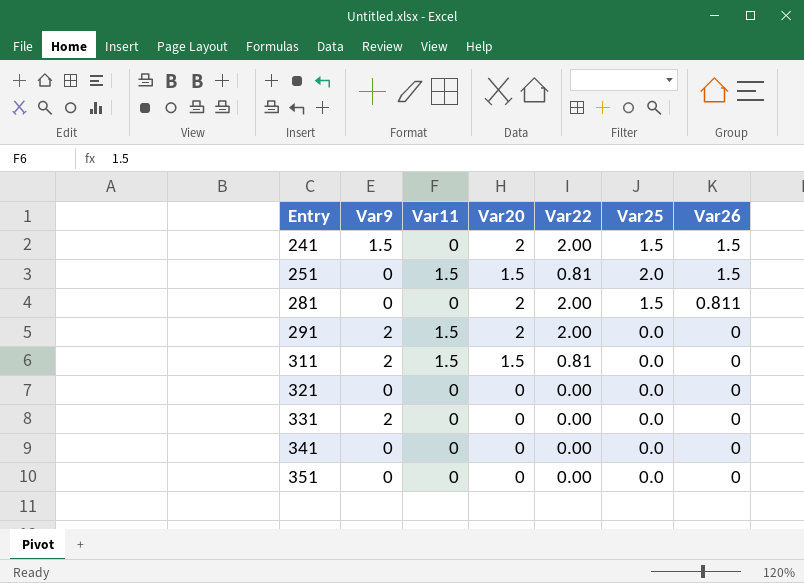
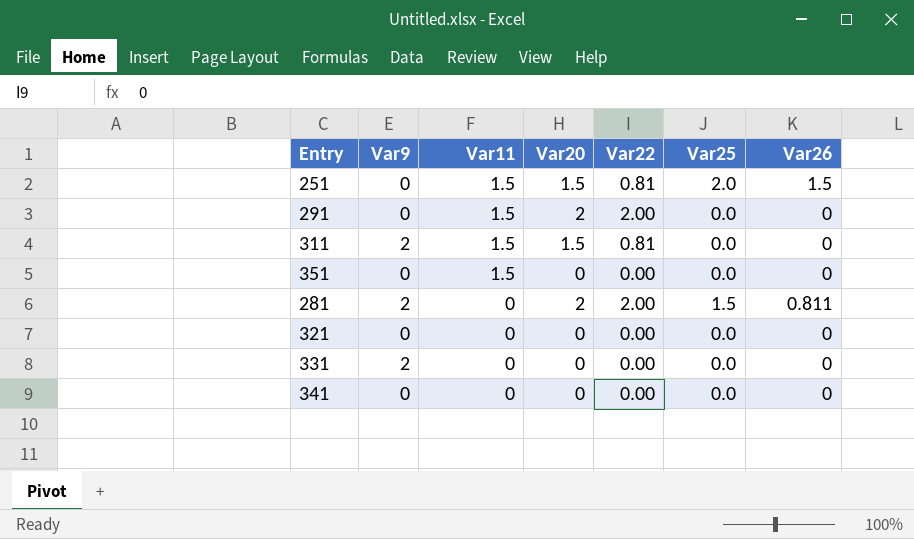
row order: Entry ascending -> Var11 descending
row 241: 1.5 | 0 | 2 | 2.00 | 1.5 | 1.5 -> none
291 | Var9: 2 -> 0
351 | Var11: 0 -> 1.5
281 | Var9: 0 -> 2

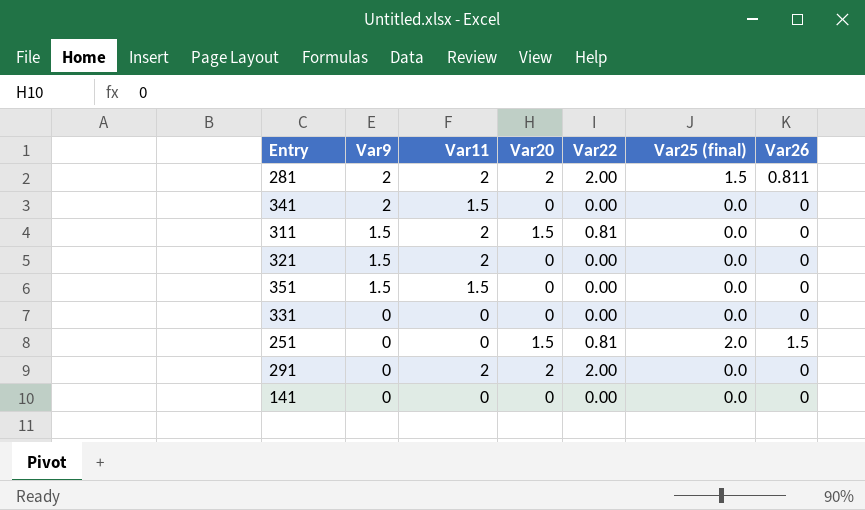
row order: Var11 descending -> Var9 descending
column name: Var25 -> Var25 (final)
281 | Var11: 0 -> 2
341 | Var9: 0 -> 2
341 | Var11: 0 -> 1.5
311 | Var9: 2 -> 1.5
311 | Var11: 1.5 -> 2
321 | Var9: 0 -> 1.5
321 | Var11: 0 -> 2
351 | Var9: 0 -> 1.5
331 | Var9: 2 -> 0
251 | Var11: 1.5 -> 0
291 | Var11: 1.5 -> 2
row 141: none -> 0 | 0 | 0 | 0.00 | 0.0 | 0

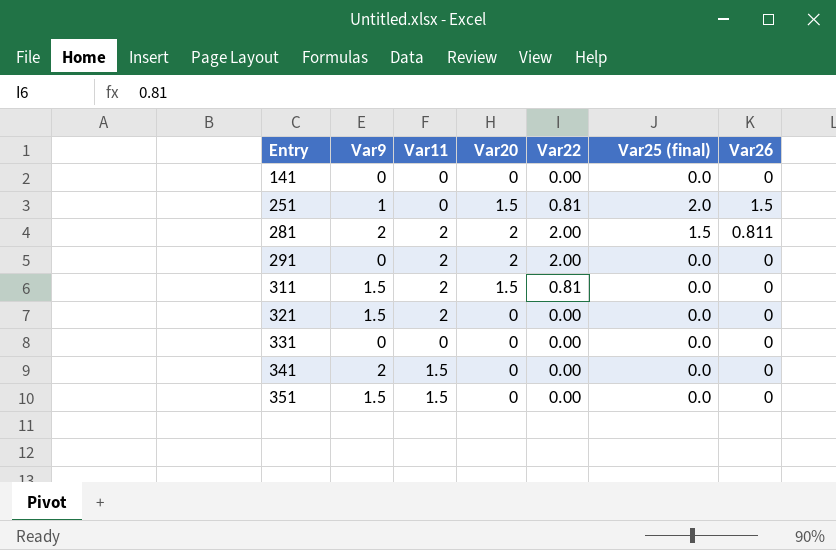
row order: Var9 descending -> Entry ascending
251 | Var9: 0 -> 1

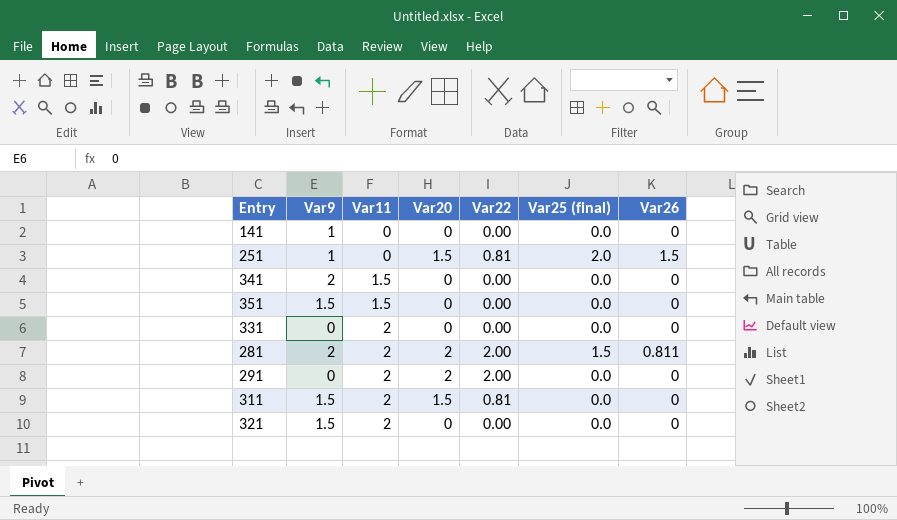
row order: Entry ascending -> Var11 ascending
141 | Var9: 0 -> 1
331 | Var11: 0 -> 2

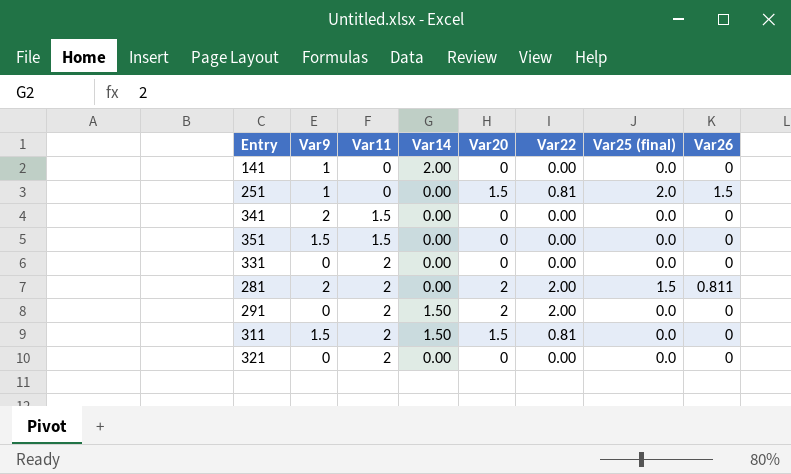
column Var14 | position: none -> 4
321 | Var9: 1.5 -> 0

